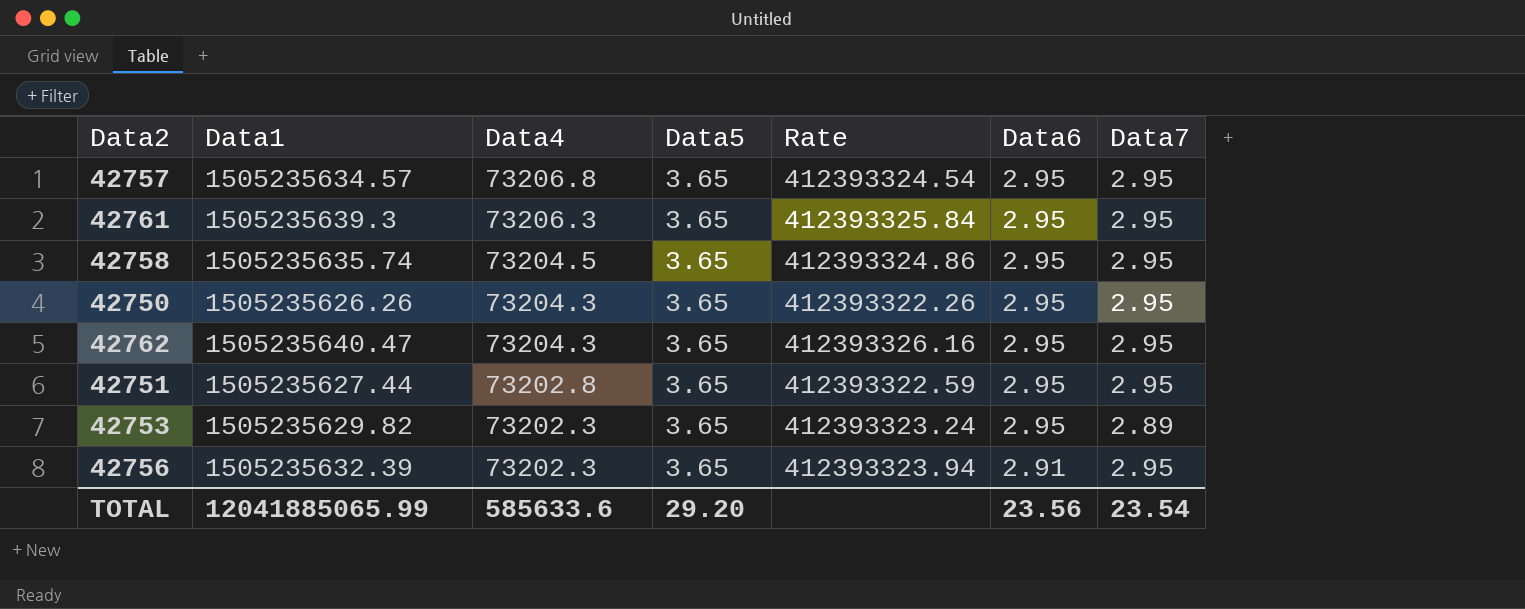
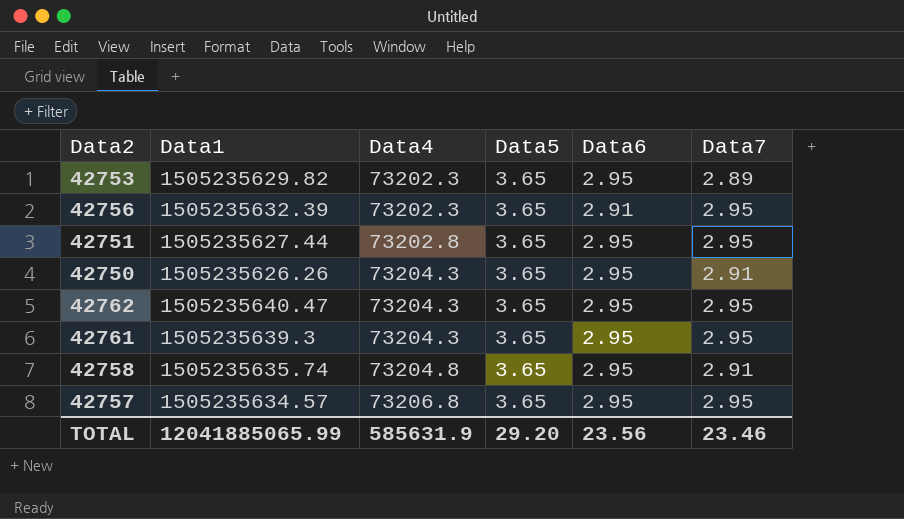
row order: Data4 descending -> Data4 ascending
column Rate | formula: [Data1] / [Data5] -> none
42750 | Data7: 2.95 -> 2.91
42761 | Data4: 73206.3 -> 73204.3
42758 | Data4: 73204.5 -> 73204.8
42758 | Data7: 2.95 -> 2.91
TOTAL | Data4: 585633.6 -> 585631.9
TOTAL | Data7: 23.54 -> 23.46

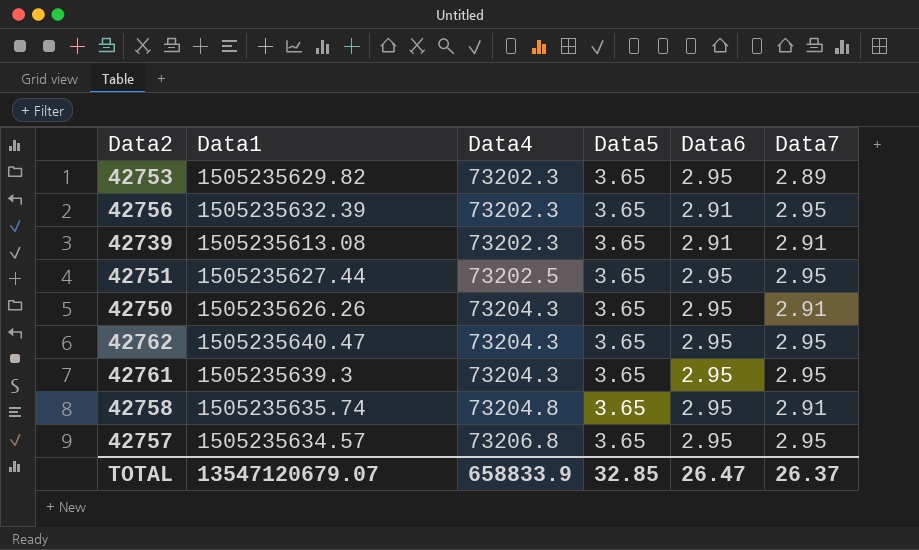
row 42739: none -> 1505235613.08 | 73202.3 | 3.65 | 2.91 | 2.91
42751 | Data4: 73202.8 -> 73202.5
TOTAL | Data1: 12041885065.99 -> 13547120679.07
TOTAL | Data4: 585631.9 -> 658833.9
TOTAL | Data5: 29.20 -> 32.85
TOTAL | Data6: 23.56 -> 26.47
TOTAL | Data7: 23.46 -> 26.37

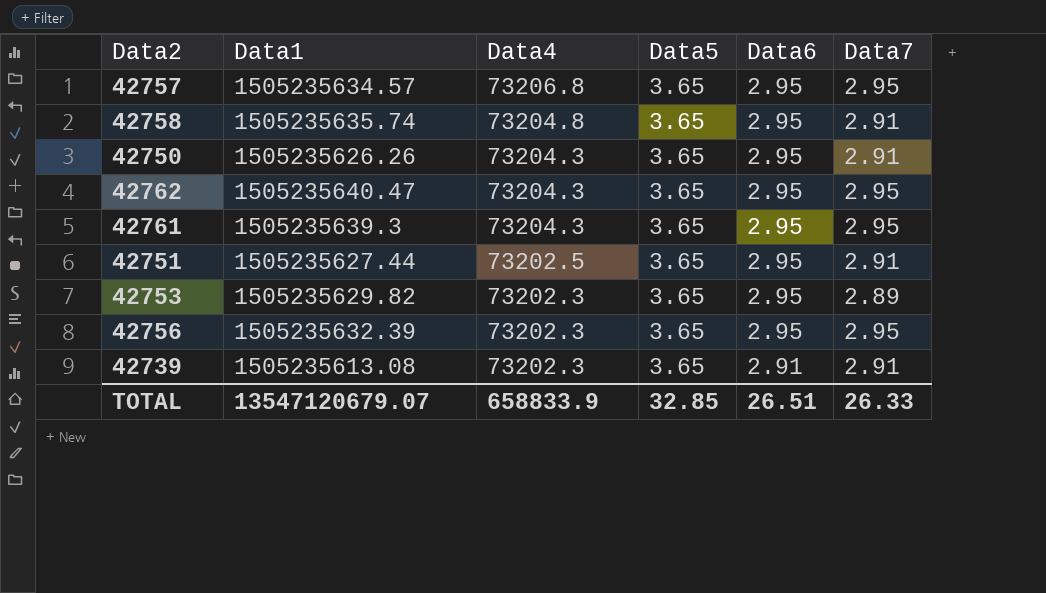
row order: Data4 ascending -> Data4 descending
42751 | Data7: 2.95 -> 2.91
42756 | Data6: 2.91 -> 2.95
TOTAL | Data6: 26.47 -> 26.51
TOTAL | Data7: 26.37 -> 26.33

